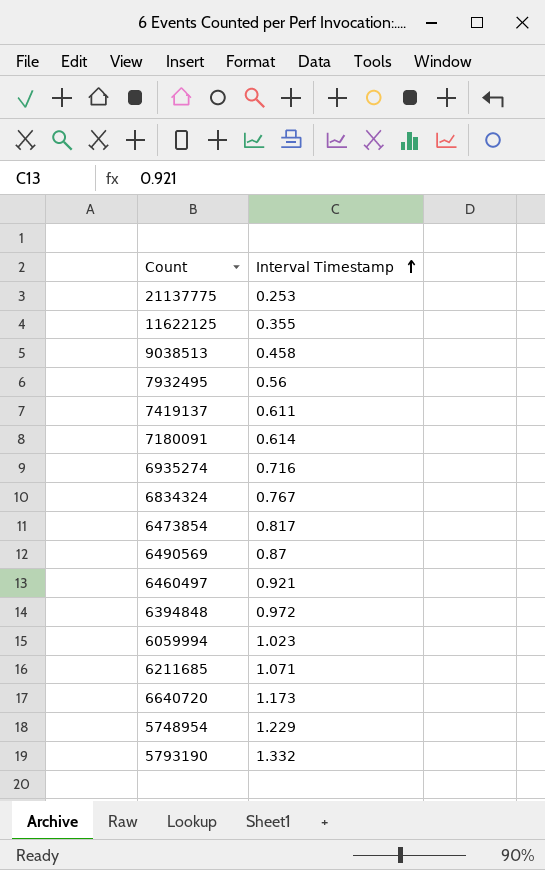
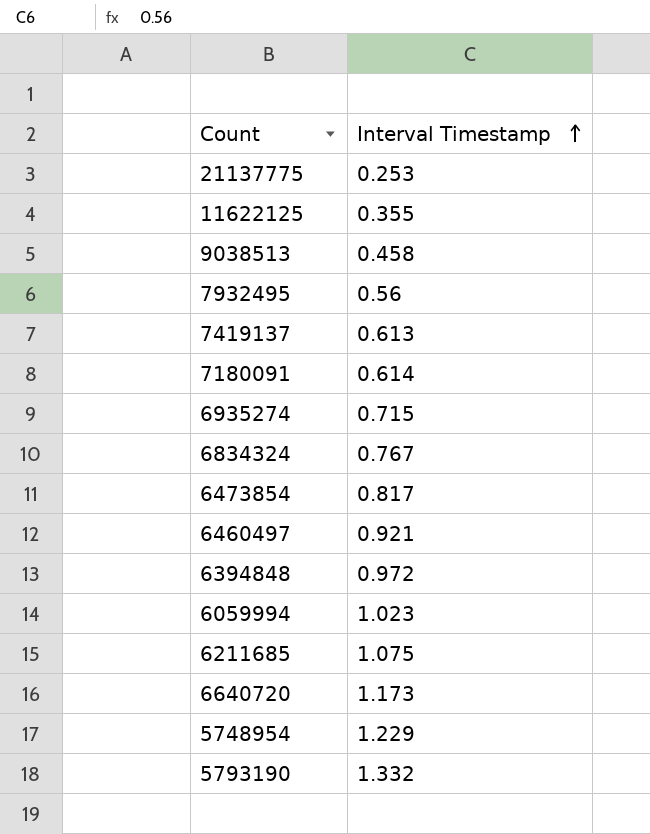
row 6490569: 0.87 -> none
7419137 | Interval Timestamp: 0.611 -> 0.613
6935274 | Interval Timestamp: 0.716 -> 0.715
6211685 | Interval Timestamp: 1.071 -> 1.075

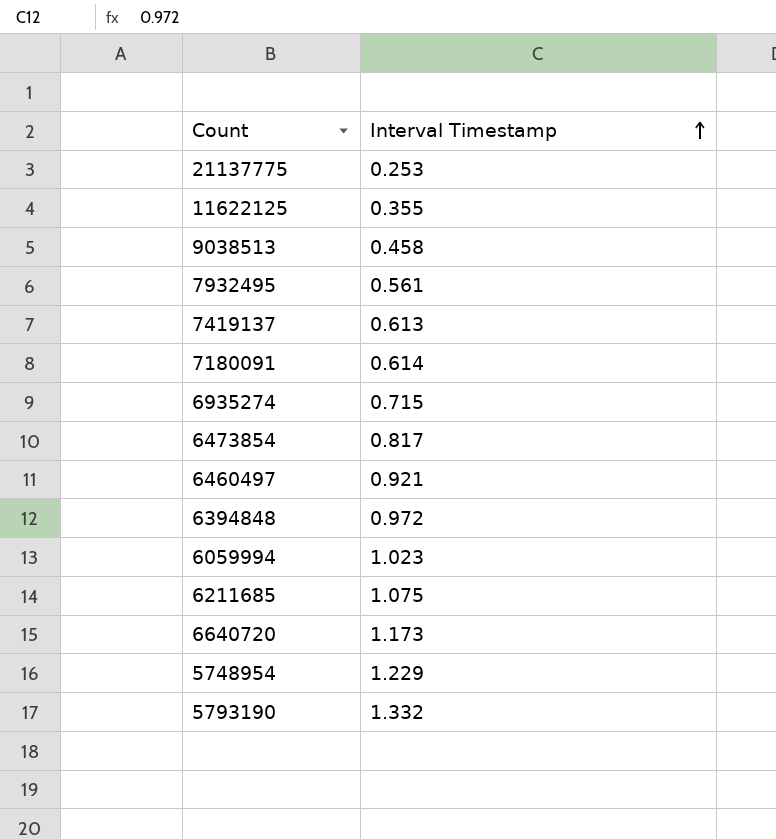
row 6834324: 0.767 -> none
7932495 | Interval Timestamp: 0.56 -> 0.561

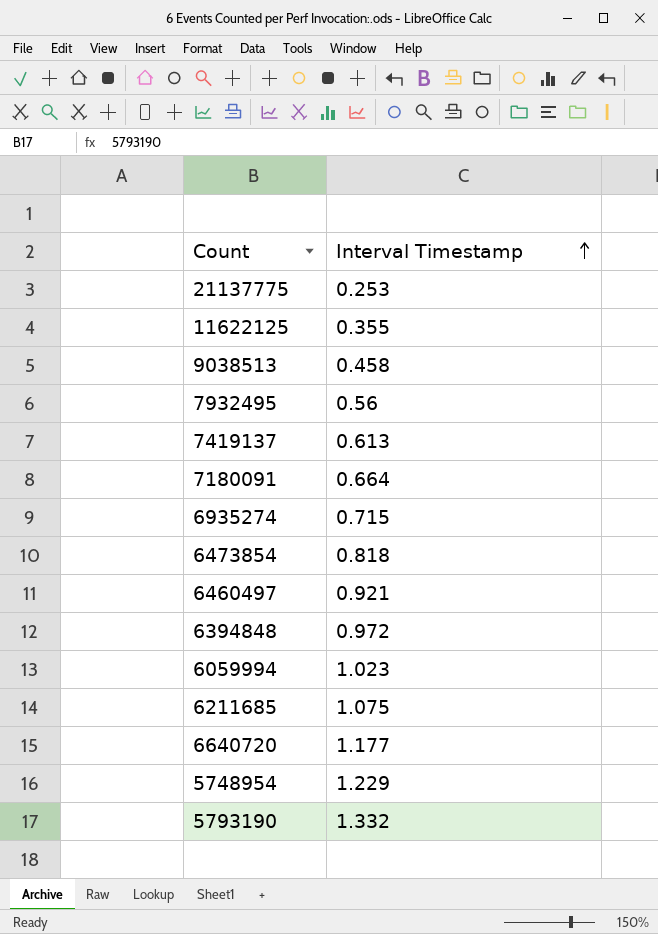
7932495 | Interval Timestamp: 0.561 -> 0.56
7180091 | Interval Timestamp: 0.614 -> 0.664
6473854 | Interval Timestamp: 0.817 -> 0.818
6640720 | Interval Timestamp: 1.173 -> 1.177

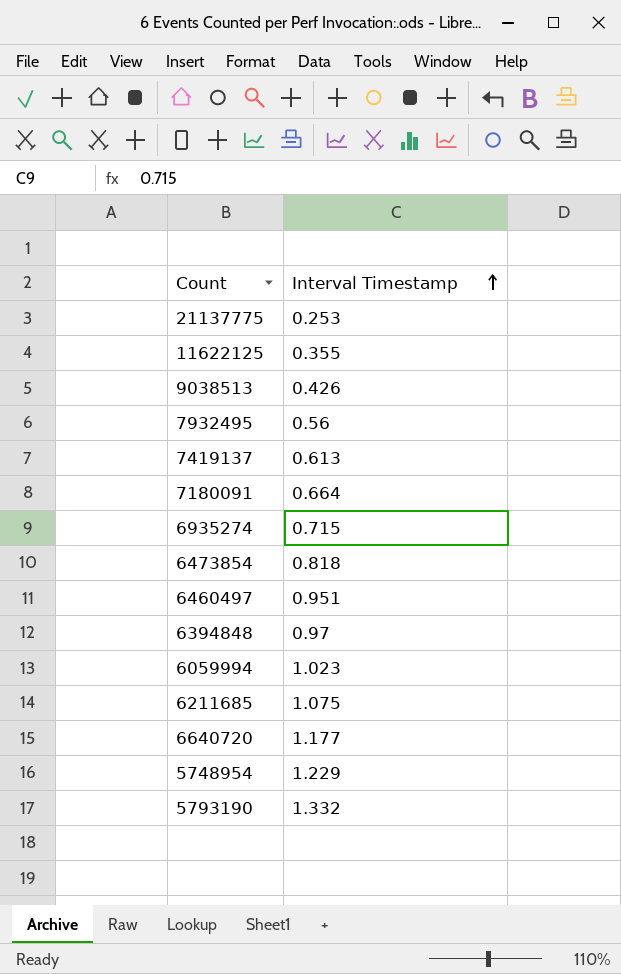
9038513 | Interval Timestamp: 0.458 -> 0.426
6460497 | Interval Timestamp: 0.921 -> 0.951
6394848 | Interval Timestamp: 0.972 -> 0.97

